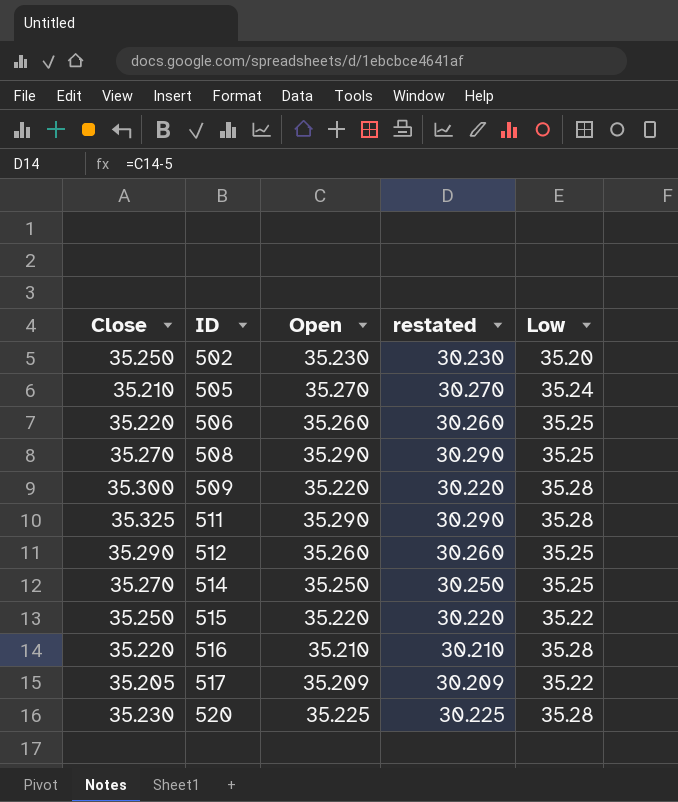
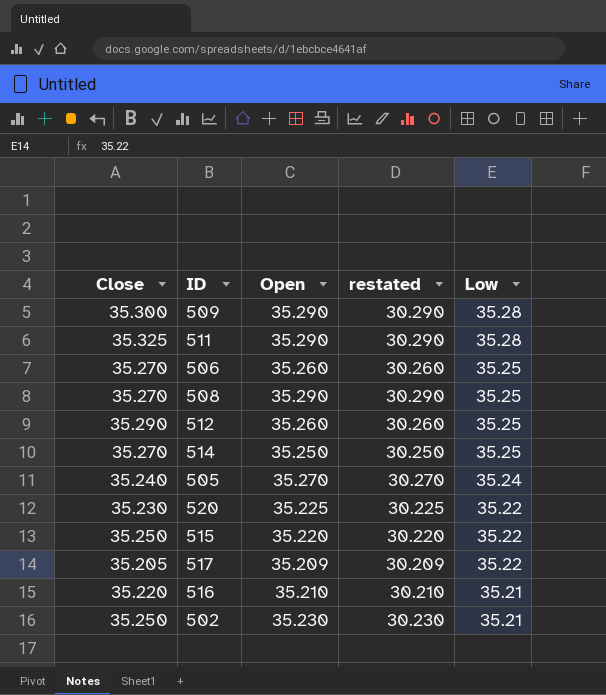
row order: ID ascending -> Low descending
509 | Open: 35.220 -> 35.290
509 | restated: 30.220 -> 30.290
506 | Close: 35.220 -> 35.270
505 | Close: 35.210 -> 35.240
520 | Low: 35.28 -> 35.22
516 | Low: 35.28 -> 35.21
502 | Low: 35.20 -> 35.21

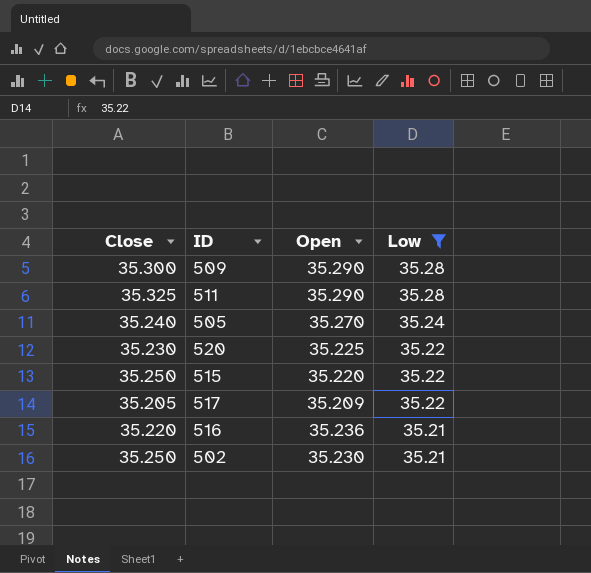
filter: none -> Low != 35.25
column restated | formula: [Open] - 5 -> none
516 | Open: 35.210 -> 35.236

